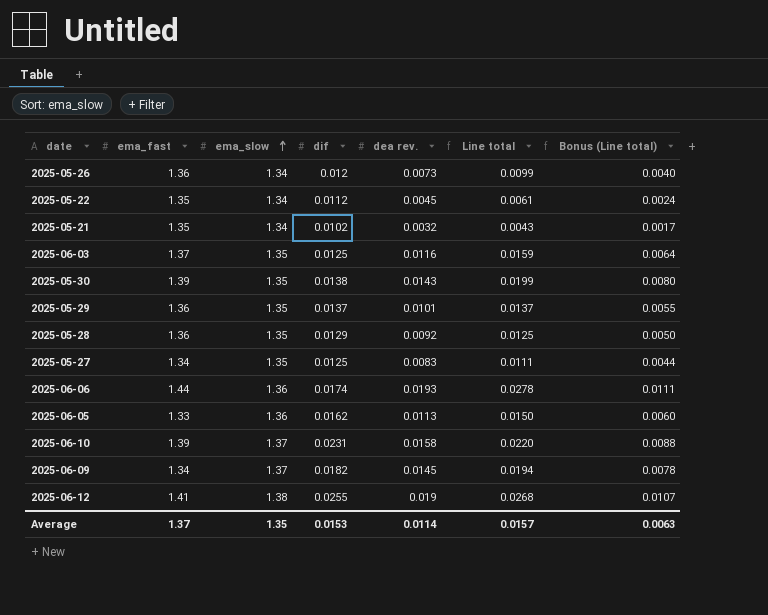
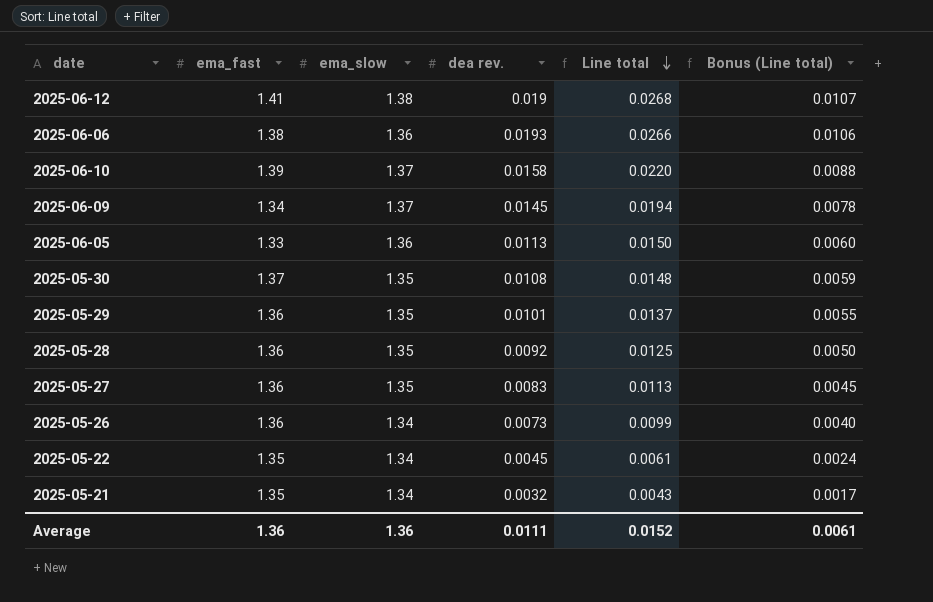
row order: ema_slow ascending -> Line total descending
column dif | position: 4 -> none
row 2025-06-03: 1.37 | 1.35 | 0.0125 | 0.0116 | 0.0159 | 0.0064 -> none
2025-06-06 | ema_fast: 1.44 -> 1.38
2025-06-06 | Line total: 0.0278 -> 0.0266
2025-06-06 | Bonus (Line total): 0.0111 -> 0.0106
2025-05-30 | ema_fast: 1.39 -> 1.37
2025-05-30 | dea rev.: 0.0143 -> 0.0108
2025-05-30 | Line total: 0.0199 -> 0.0148
2025-05-30 | Bonus (Line total): 0.0080 -> 0.0059
2025-05-27 | ema_fast: 1.34 -> 1.36
2025-05-27 | Line total: 0.0111 -> 0.0113
2025-05-27 | Bonus (Line total): 0.0044 -> 0.0045
Average | ema_fast: 1.37 -> 1.36
Average | ema_slow: 1.35 -> 1.36
Average | dea rev.: 0.0114 -> 0.0111
Average | Line total: 0.0157 -> 0.0152
Average | Bonus (Line total): 0.0063 -> 0.0061

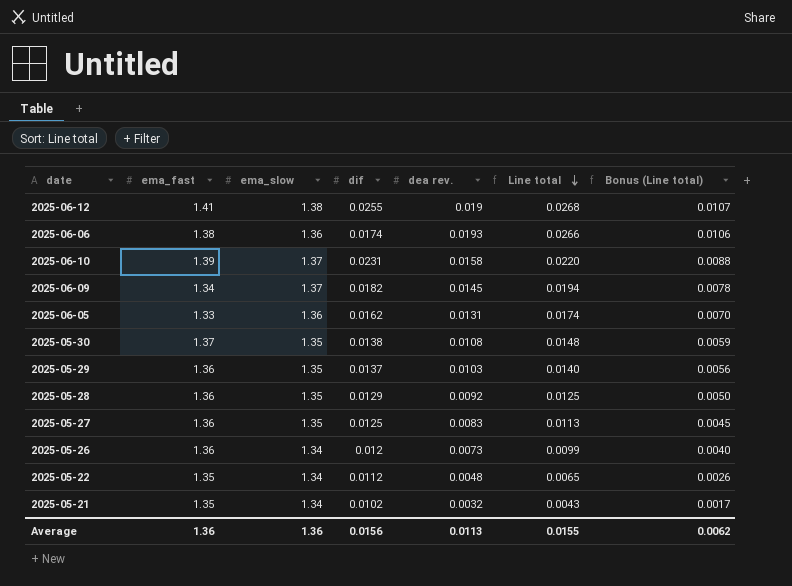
column dif | position: none -> 4
2025-06-05 | dea rev.: 0.0113 -> 0.0131
2025-06-05 | Line total: 0.0150 -> 0.0174
2025-06-05 | Bonus (Line total): 0.0060 -> 0.0070
2025-05-29 | dea rev.: 0.0101 -> 0.0103
2025-05-29 | Line total: 0.0137 -> 0.0140
2025-05-29 | Bonus (Line total): 0.0055 -> 0.0056
2025-05-22 | dea rev.: 0.0045 -> 0.0048
2025-05-22 | Line total: 0.0061 -> 0.0065
2025-05-22 | Bonus (Line total): 0.0024 -> 0.0026
Average | dea rev.: 0.0111 -> 0.0113
Average | Line total: 0.0152 -> 0.0155
Average | Bonus (Line total): 0.0061 -> 0.0062

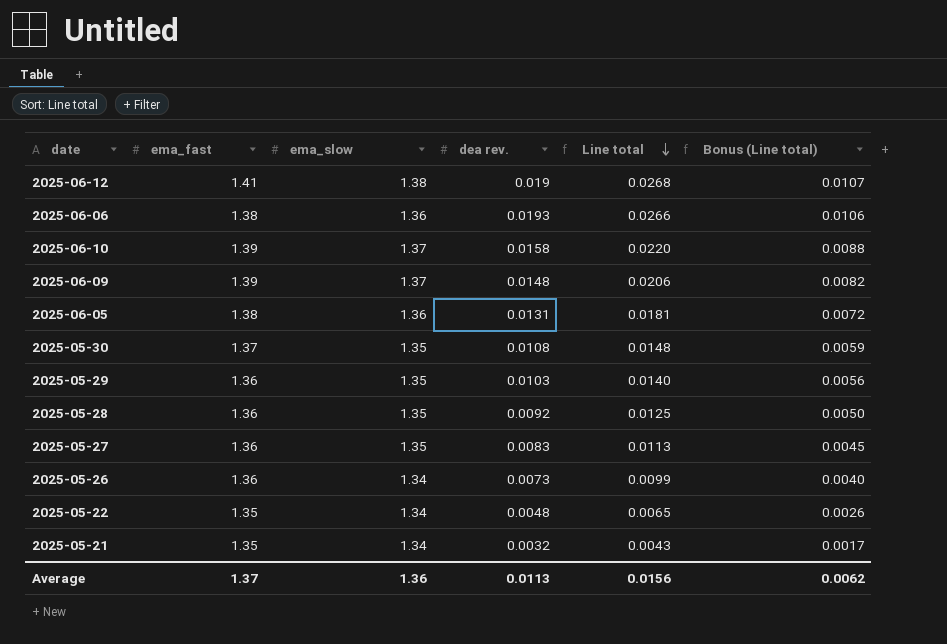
column dif | position: 4 -> none
2025-06-09 | ema_fast: 1.34 -> 1.39
2025-06-09 | dea rev.: 0.0145 -> 0.0148
2025-06-09 | Line total: 0.0194 -> 0.0206
2025-06-09 | Bonus (Line total): 0.0078 -> 0.0082
2025-06-05 | ema_fast: 1.33 -> 1.38
2025-06-05 | Line total: 0.0174 -> 0.0181
2025-06-05 | Bonus (Line total): 0.0070 -> 0.0072
Average | ema_fast: 1.36 -> 1.37
Average | Line total: 0.0155 -> 0.0156

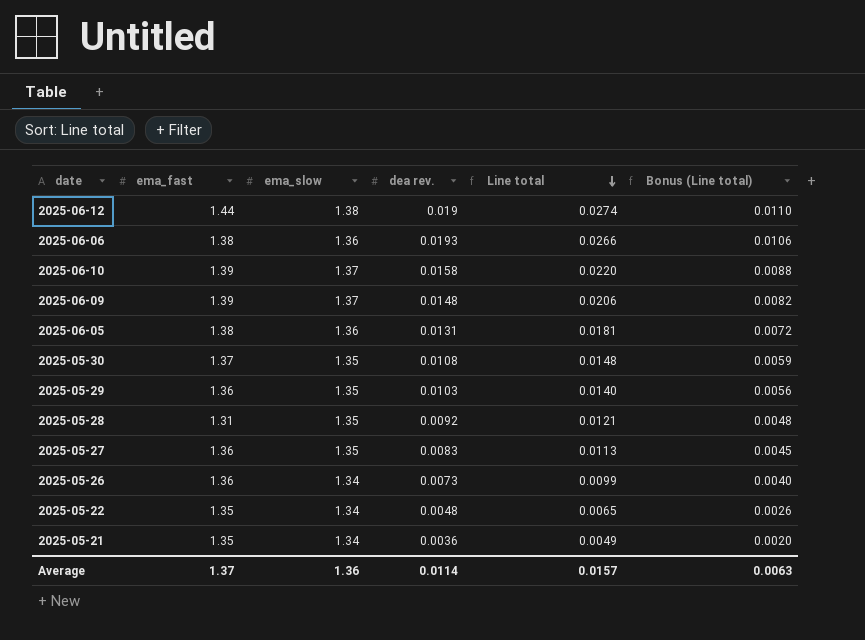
2025-06-12 | ema_fast: 1.41 -> 1.44
2025-06-12 | Line total: 0.0268 -> 0.0274
2025-06-12 | Bonus (Line total): 0.0107 -> 0.0110
2025-05-28 | ema_fast: 1.36 -> 1.31
2025-05-28 | Line total: 0.0125 -> 0.0121
2025-05-28 | Bonus (Line total): 0.0050 -> 0.0048
2025-05-21 | dea rev.: 0.0032 -> 0.0036
2025-05-21 | Line total: 0.0043 -> 0.0049
2025-05-21 | Bonus (Line total): 0.0017 -> 0.0020
Average | dea rev.: 0.0113 -> 0.0114
Average | Line total: 0.0156 -> 0.0157
Average | Bonus (Line total): 0.0062 -> 0.0063

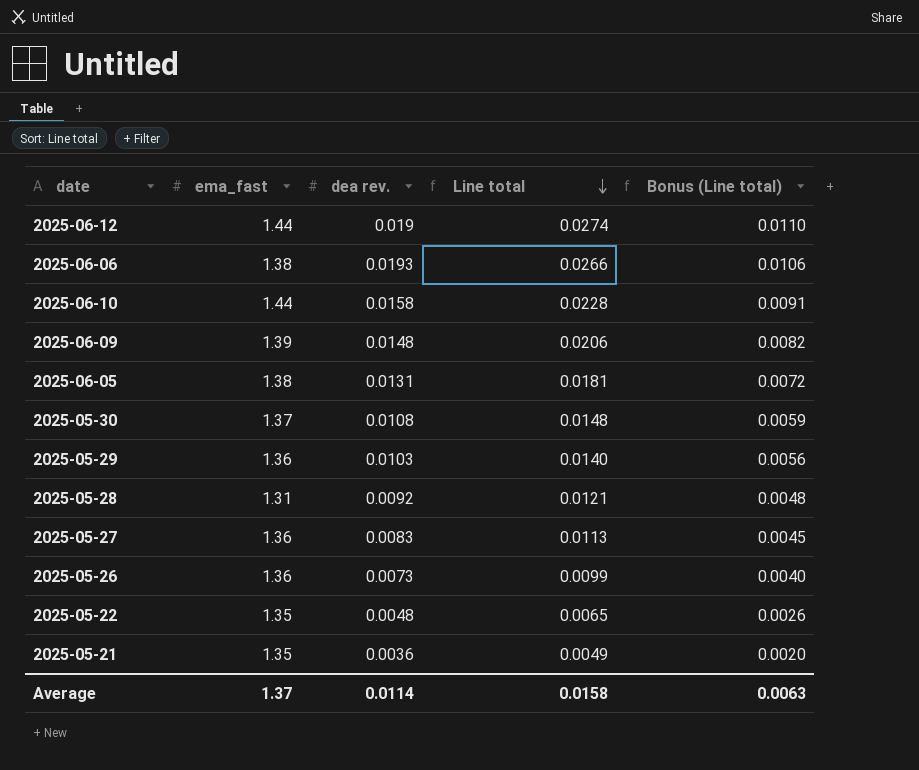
column ema_slow | position: 3 -> none
2025-06-10 | ema_fast: 1.39 -> 1.44
2025-06-10 | Line total: 0.0220 -> 0.0228
2025-06-10 | Bonus (Line total): 0.0088 -> 0.0091
Average | Line total: 0.0157 -> 0.0158

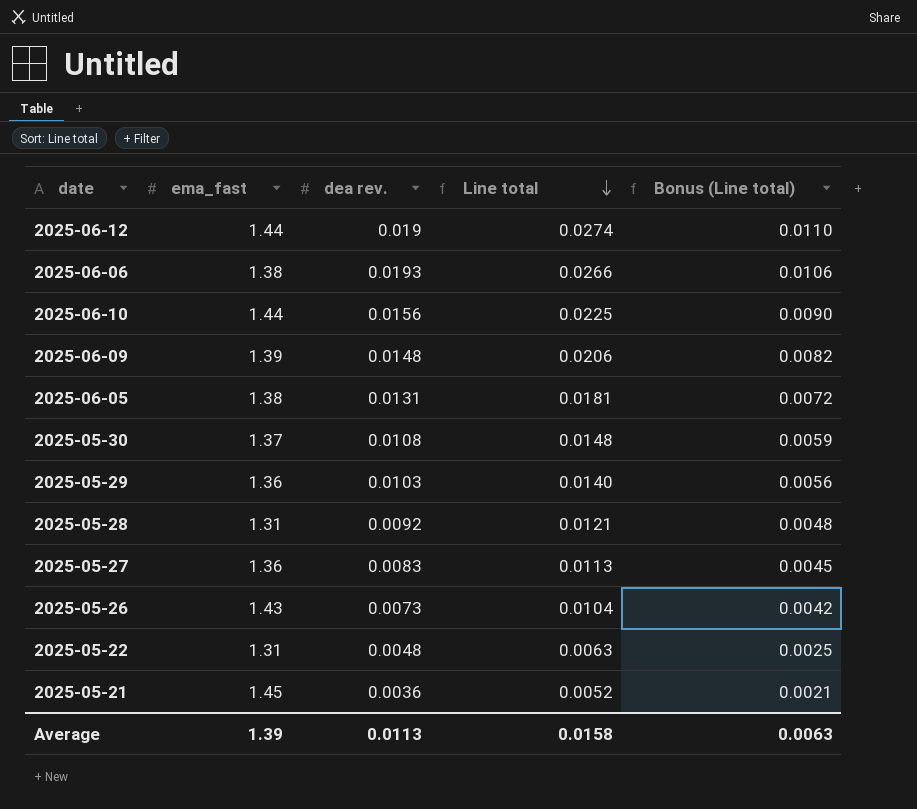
2025-06-10 | dea rev.: 0.0158 -> 0.0156
2025-06-10 | Line total: 0.0228 -> 0.0225
2025-06-10 | Bonus (Line total): 0.0091 -> 0.0090
2025-05-26 | ema_fast: 1.36 -> 1.43
2025-05-26 | Line total: 0.0099 -> 0.0104
2025-05-26 | Bonus (Line total): 0.0040 -> 0.0042
2025-05-22 | ema_fast: 1.35 -> 1.31
2025-05-22 | Line total: 0.0065 -> 0.0063
2025-05-22 | Bonus (Line total): 0.0026 -> 0.0025
2025-05-21 | ema_fast: 1.35 -> 1.45
2025-05-21 | Line total: 0.0049 -> 0.0052
2025-05-21 | Bonus (Line total): 0.0020 -> 0.0021
Average | ema_fast: 1.37 -> 1.39
Average | dea rev.: 0.0114 -> 0.0113

